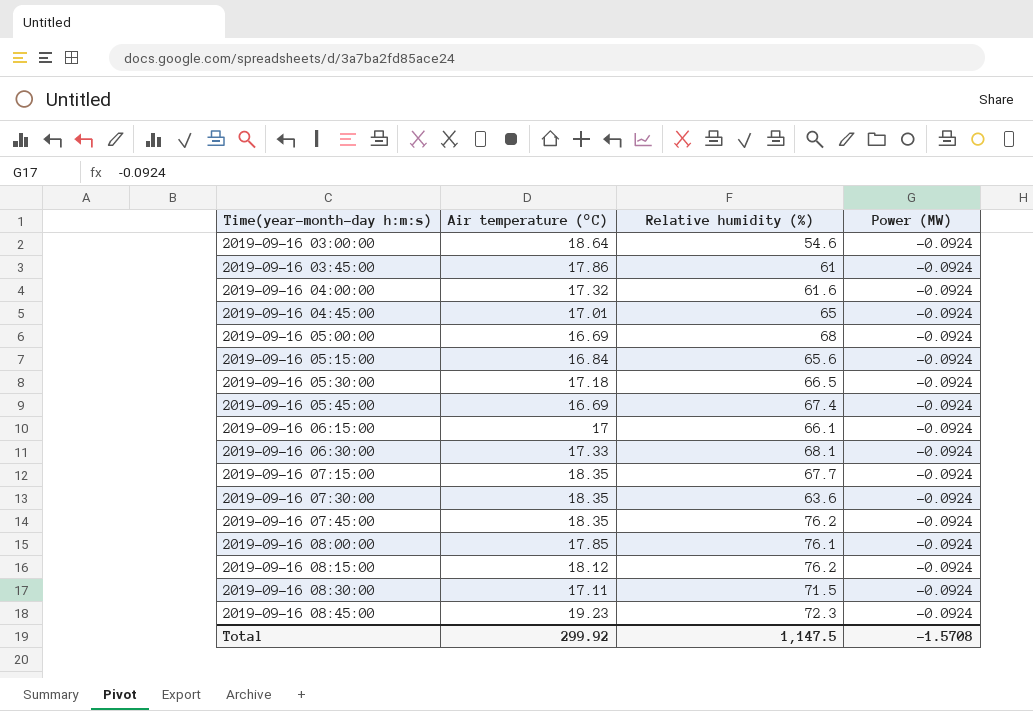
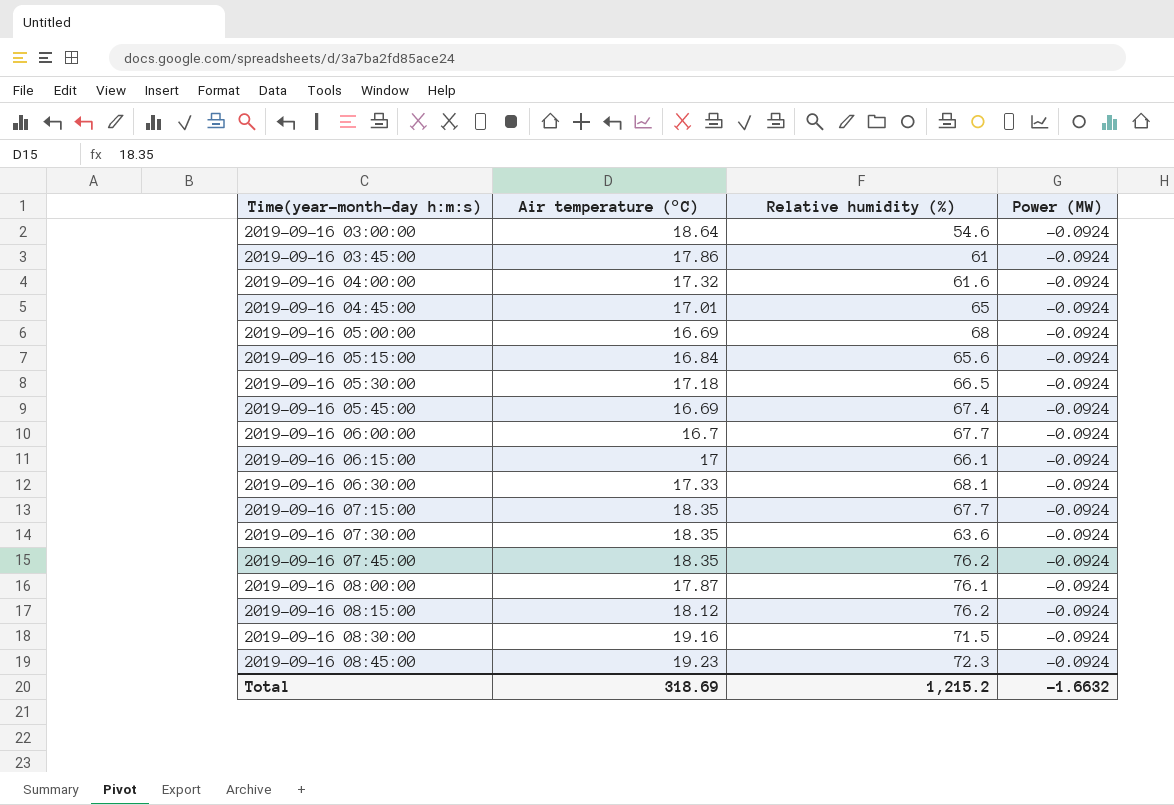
row 2019-09-16 06:00:00: none -> 16.7 | 67.7 | -0.0924
2019-09-16 08:00:00 | Air temperature (°C): 17.85 -> 17.87
2019-09-16 08:30:00 | Air temperature (°C): 17.11 -> 19.16
Total | Air temperature (°C): 299.92 -> 318.69
Total | Relative humidity (%): 1,147.5 -> 1,215.2
Total | Power (MW): -1.5708 -> -1.6632

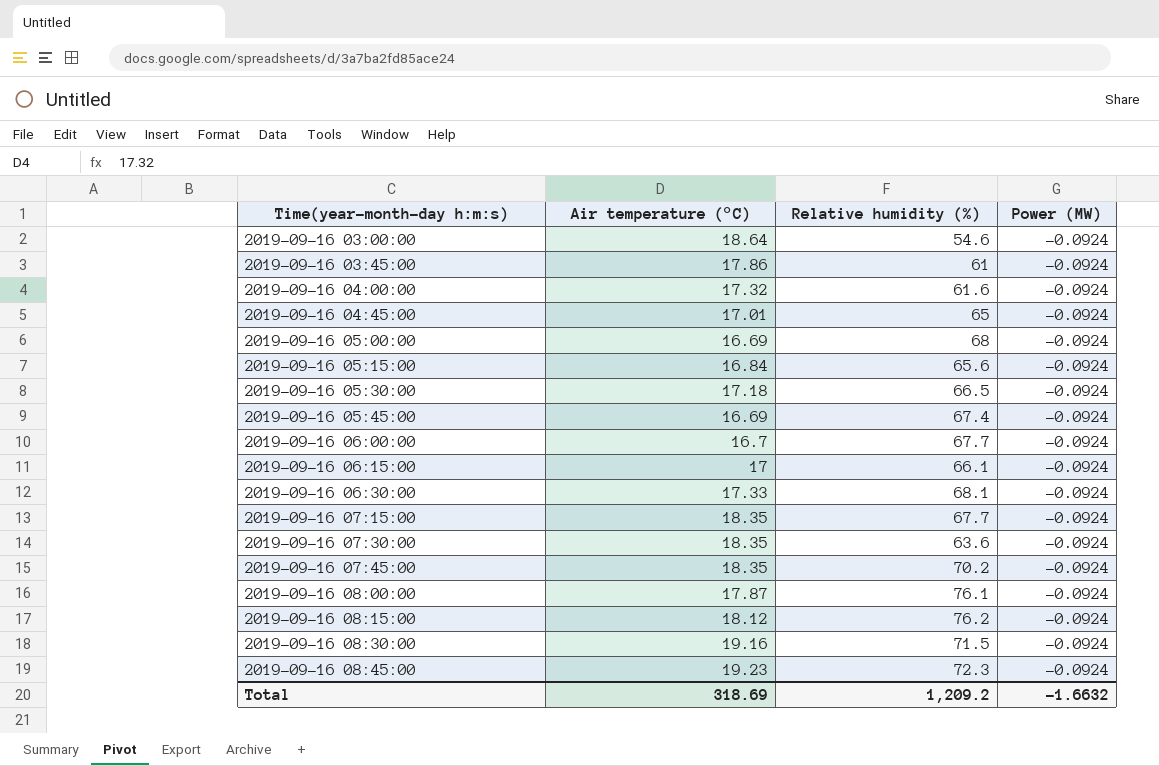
2019-09-16 07:45:00 | Relative humidity (%): 76.2 -> 70.2
Total | Relative humidity (%): 1,215.2 -> 1,209.2

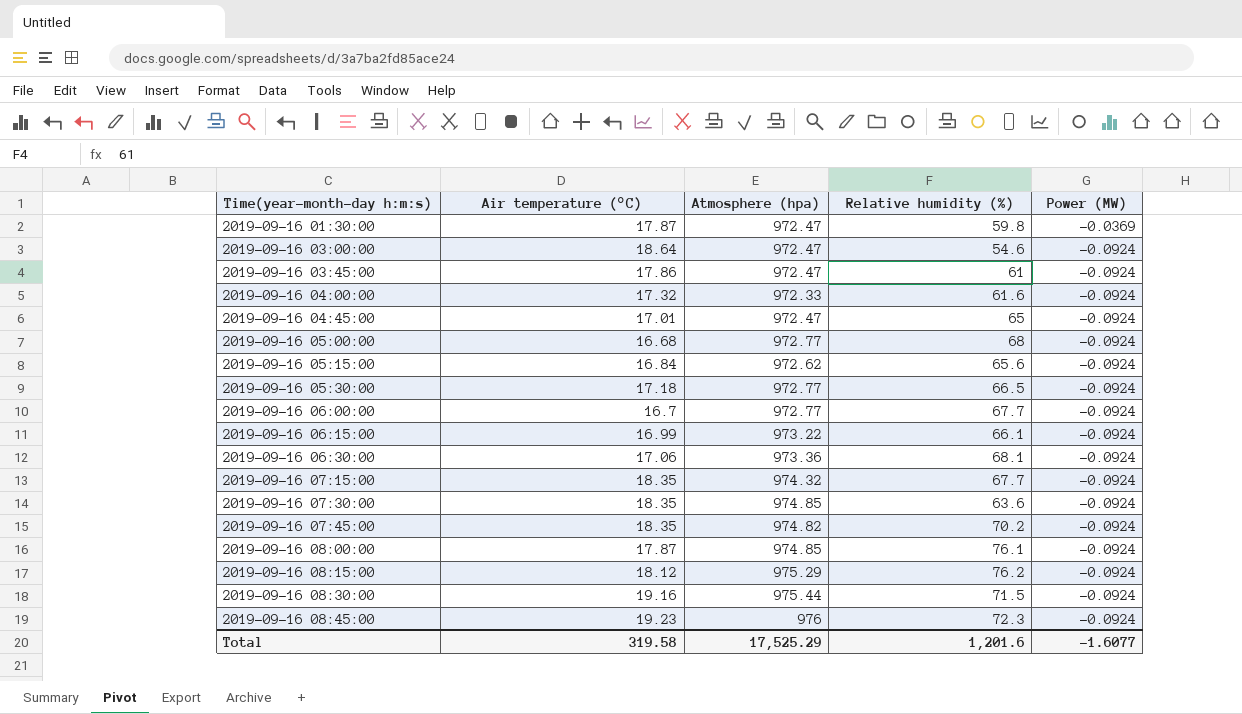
column Atmosphere (hpa) | position: none -> 3
row 2019-09-16 05:45:00: 16.69 | 67.4 | -0.0924 -> none
row 2019-09-16 01:30:00: none -> 17.87 | 972.47 | 59.8 | -0.0369
2019-09-16 05:00:00 | Air temperature (°C): 16.69 -> 16.68
2019-09-16 06:15:00 | Air temperature (°C): 17 -> 16.99
2019-09-16 06:30:00 | Air temperature (°C): 17.33 -> 17.06
Total | Air temperature (°C): 318.69 -> 319.58
Total | Relative humidity (%): 1,209.2 -> 1,201.6
Total | Power (MW): -1.6632 -> -1.6077

